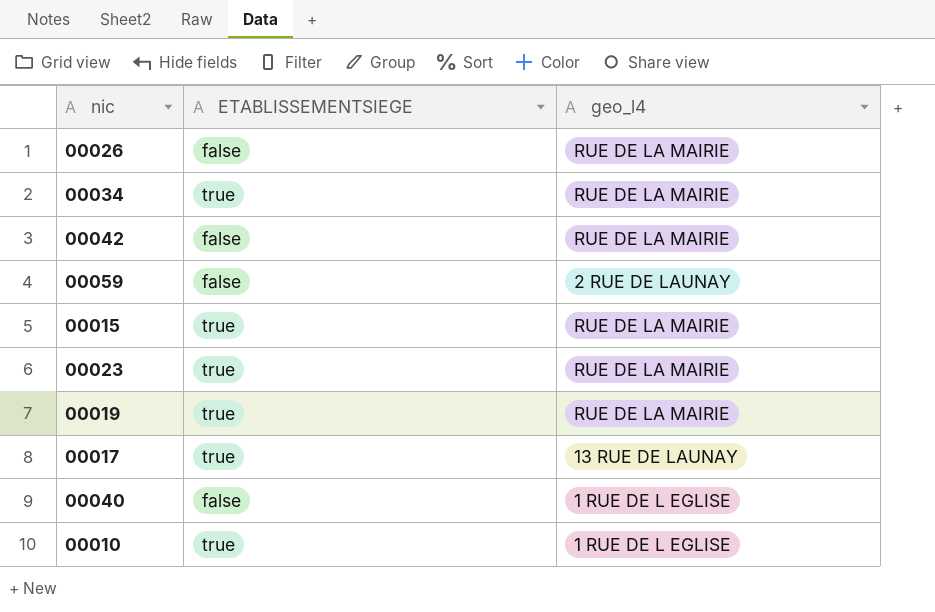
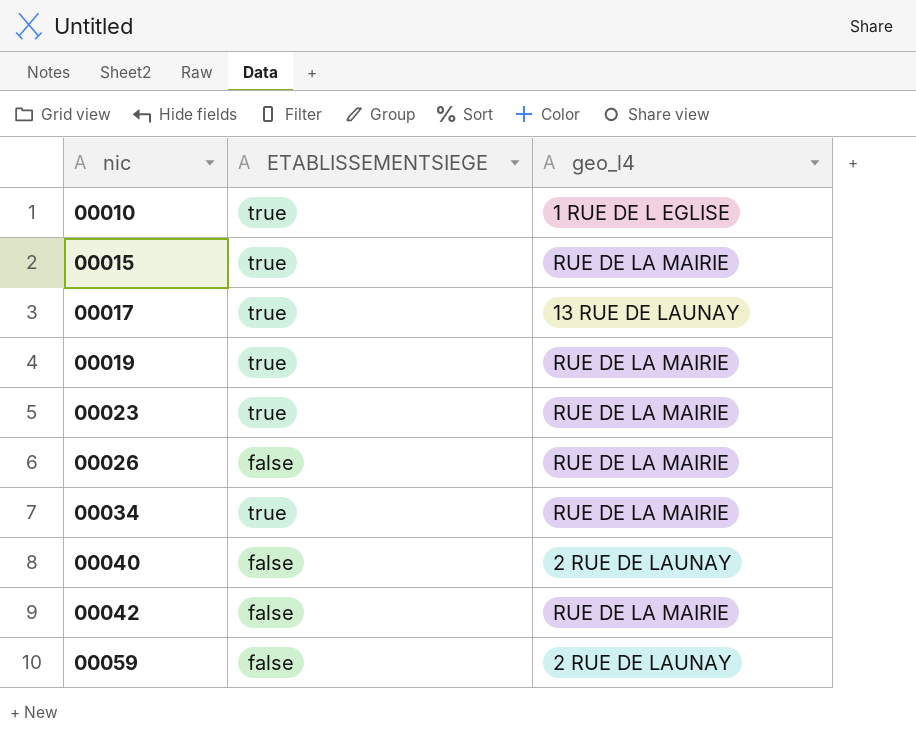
row order: none -> nic ascending
00040 | geo_l4: 1 RUE DE L EGLISE -> 2 RUE DE LAUNAY

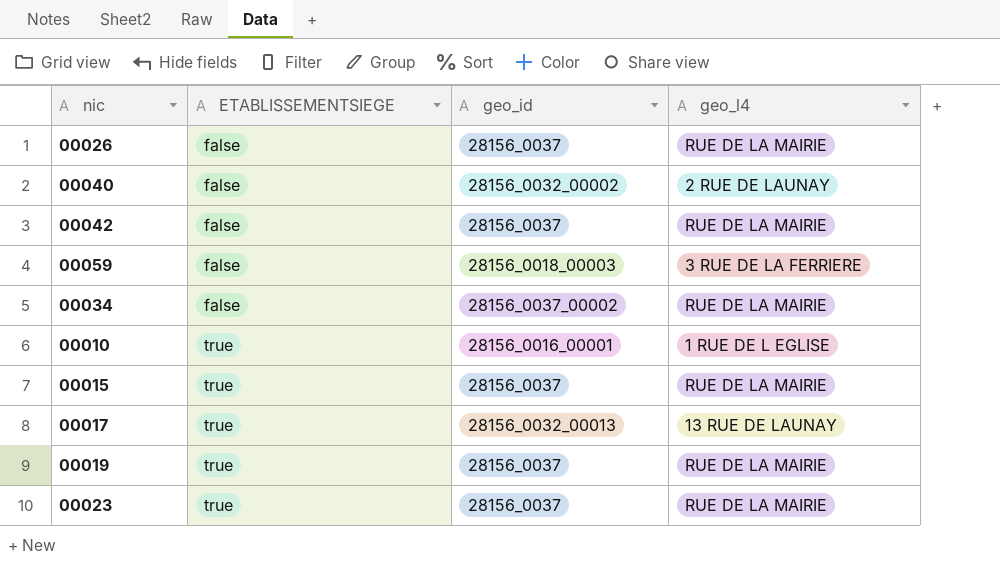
row order: nic ascending -> ETABLISSEMENTSIEGE ascending
column geo_id | position: none -> 3
00059 | geo_l4: 2 RUE DE LAUNAY -> 3 RUE DE LA FERRIERE
00034 | ETABLISSEMENTSIEGE: true -> false

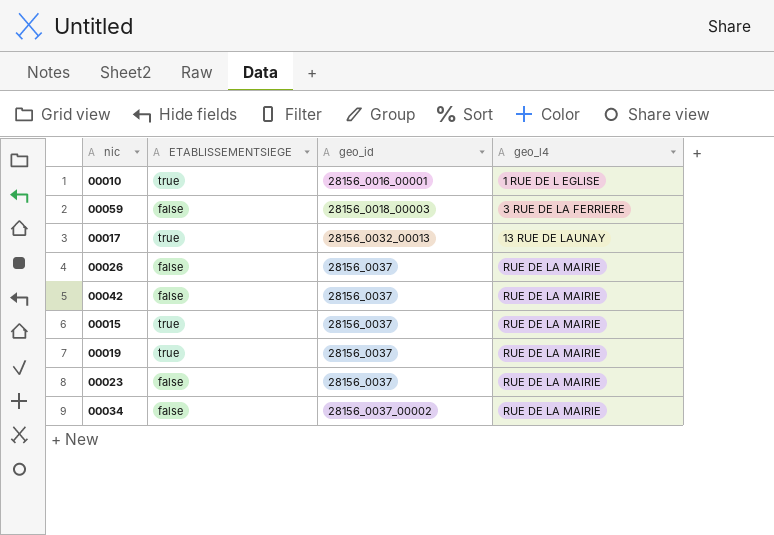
row order: ETABLISSEMENTSIEGE ascending -> geo_id ascending
row 00040: false | 28156_0032_00002 | 2 RUE DE LAUNAY -> none
00023 | ETABLISSEMENTSIEGE: true -> false

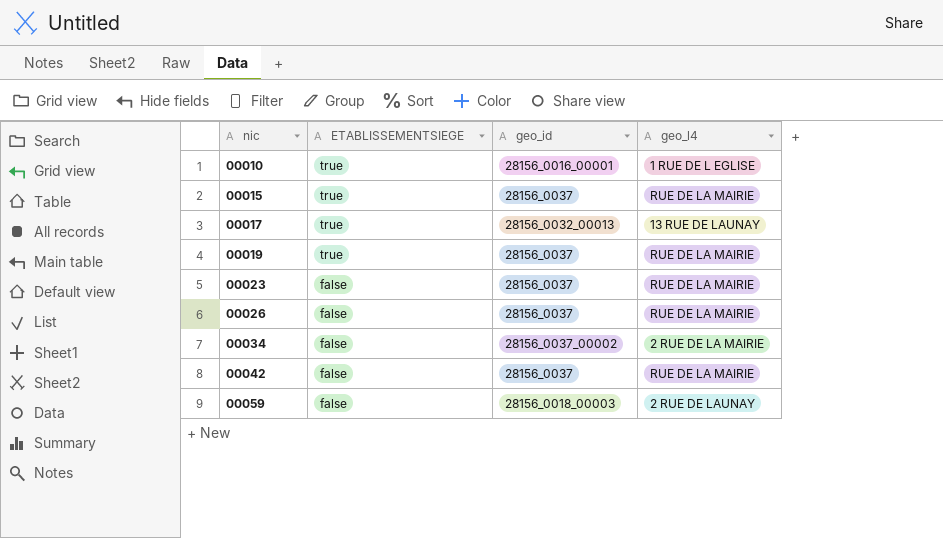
row order: geo_id ascending -> nic ascending
00034 | geo_l4: RUE DE LA MAIRIE -> 2 RUE DE LA MAIRIE
00059 | geo_l4: 3 RUE DE LA FERRIERE -> 2 RUE DE LAUNAY

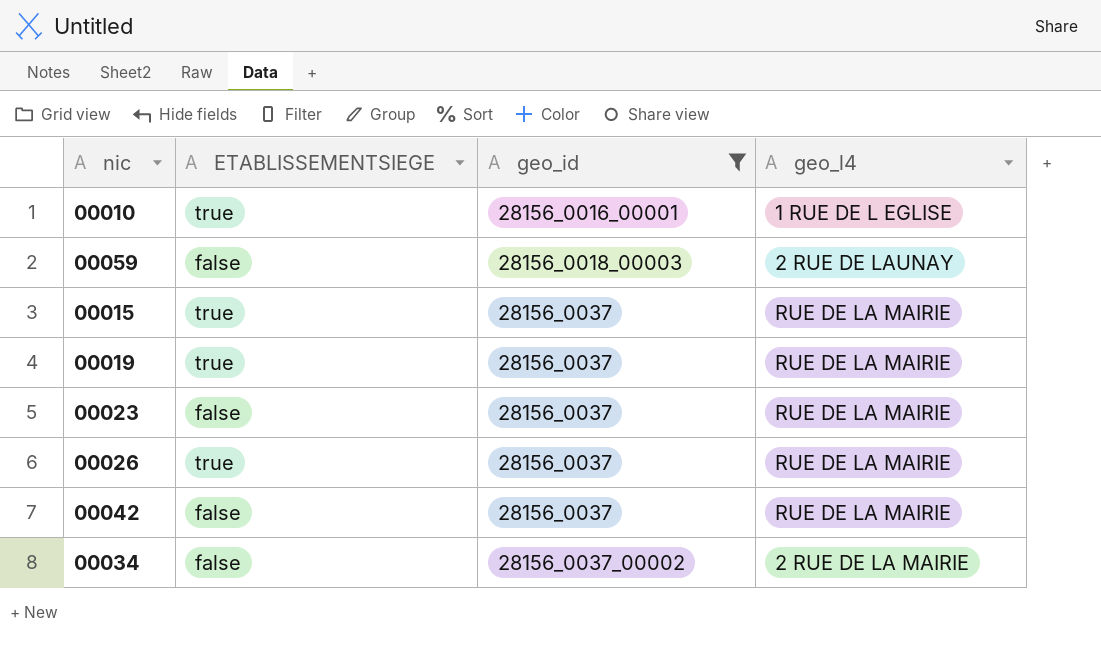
filter: none -> geo_id != 28156_0032_00013
row order: nic ascending -> geo_id ascending
00026 | ETABLISSEMENTSIEGE: false -> true

